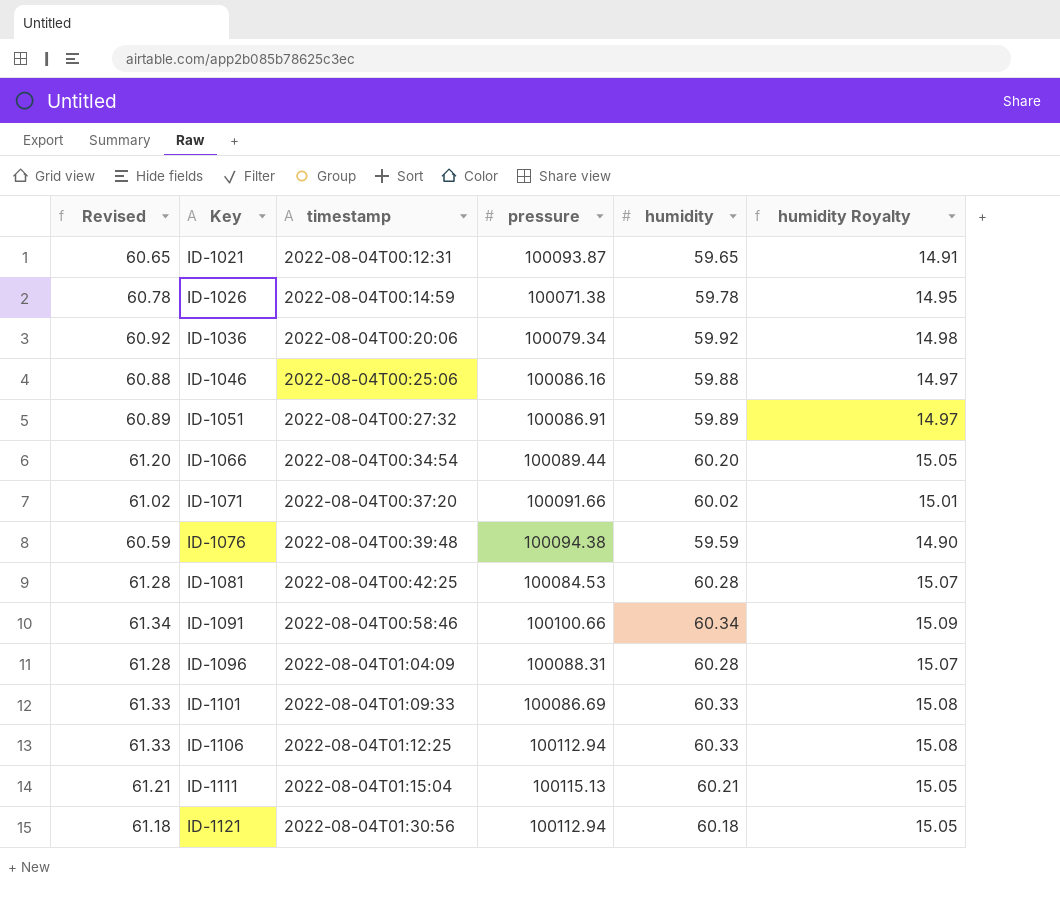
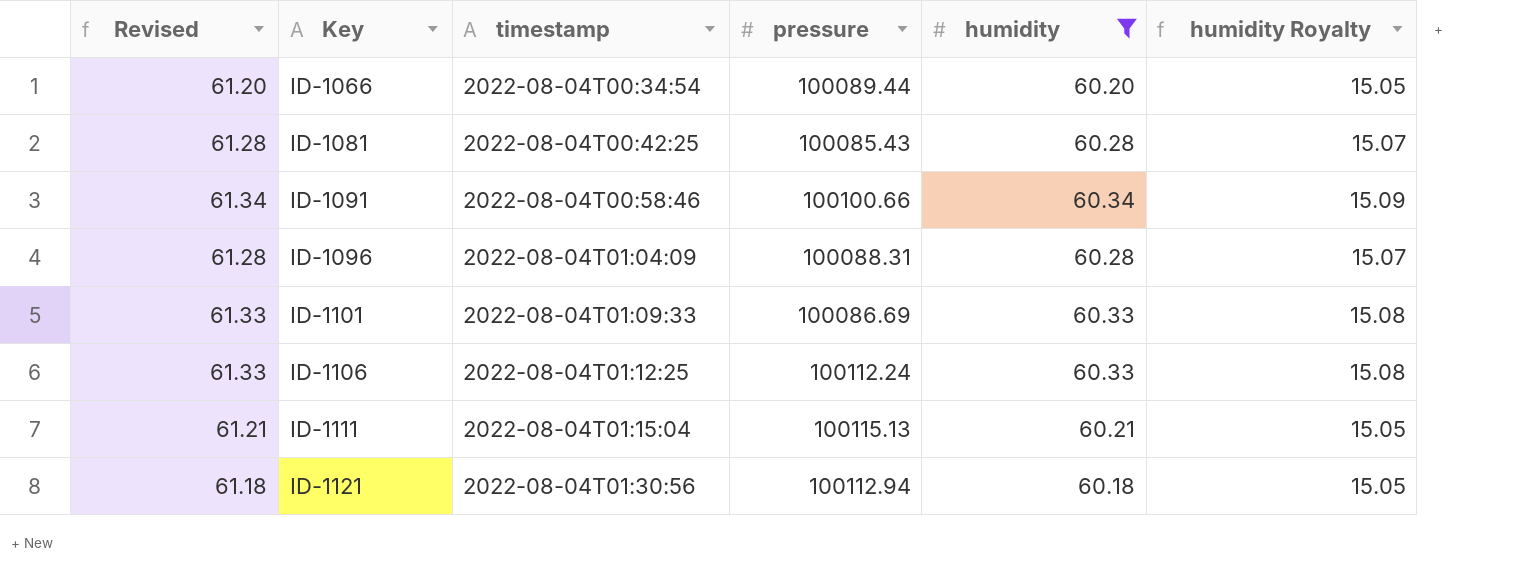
filter: none -> humidity >= 60.18
ID-1081 | pressure: 100084.53 -> 100085.43
ID-1106 | pressure: 100112.94 -> 100112.24

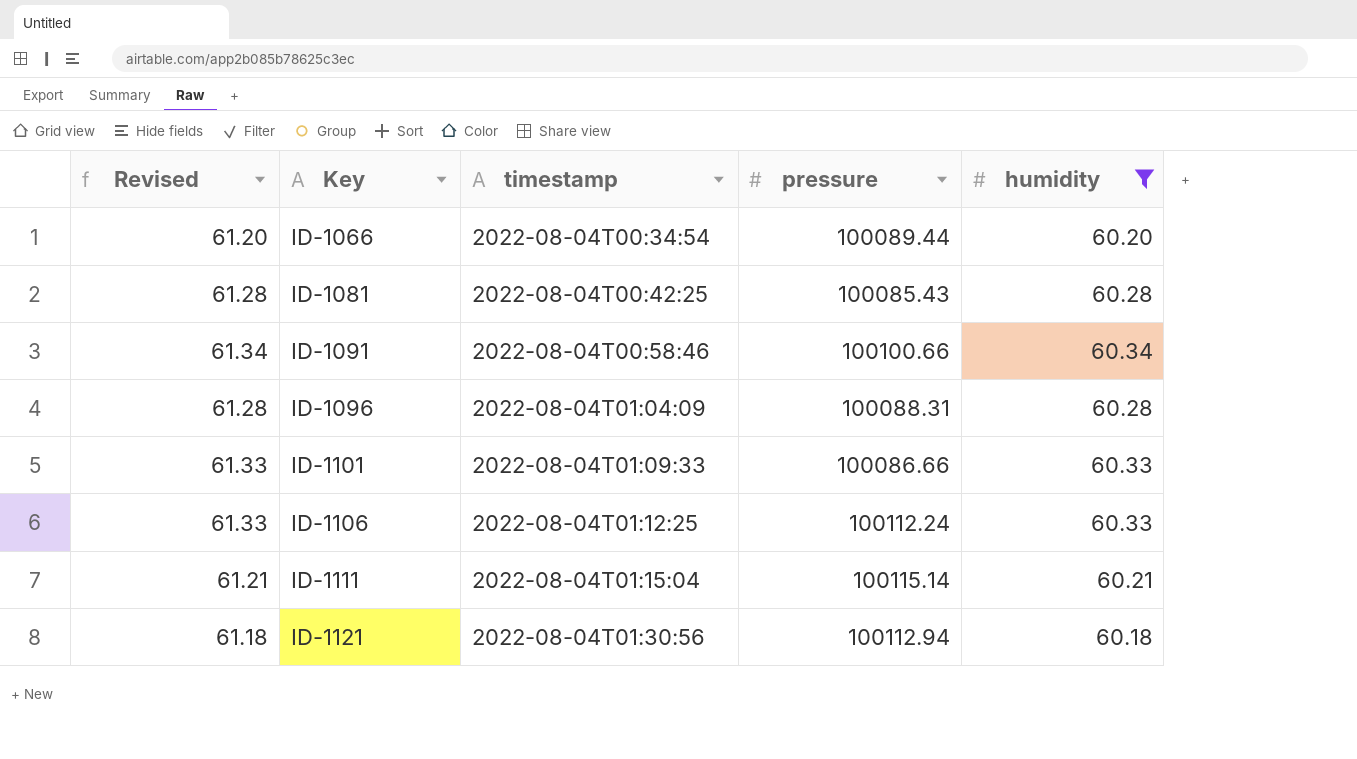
column humidity Royalty | formula: [humidity] * 0.25 -> none
ID-1101 | pressure: 100086.69 -> 100086.66
ID-1111 | pressure: 100115.13 -> 100115.14

